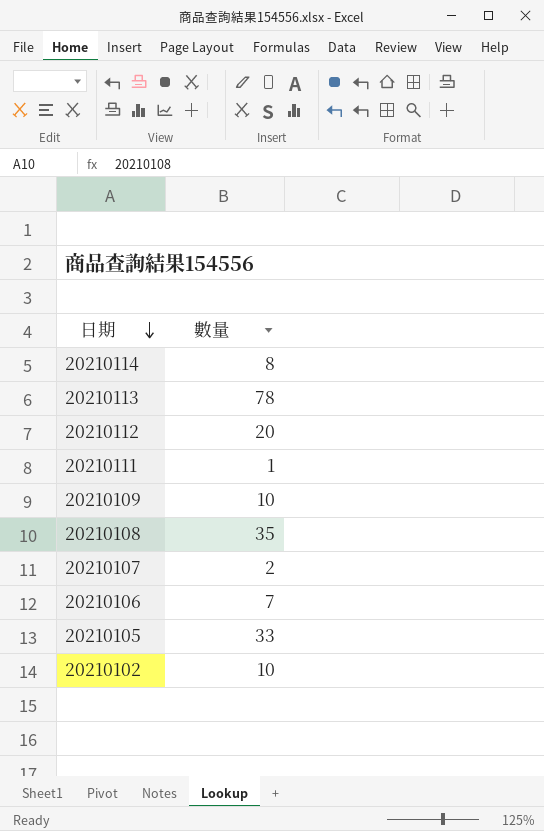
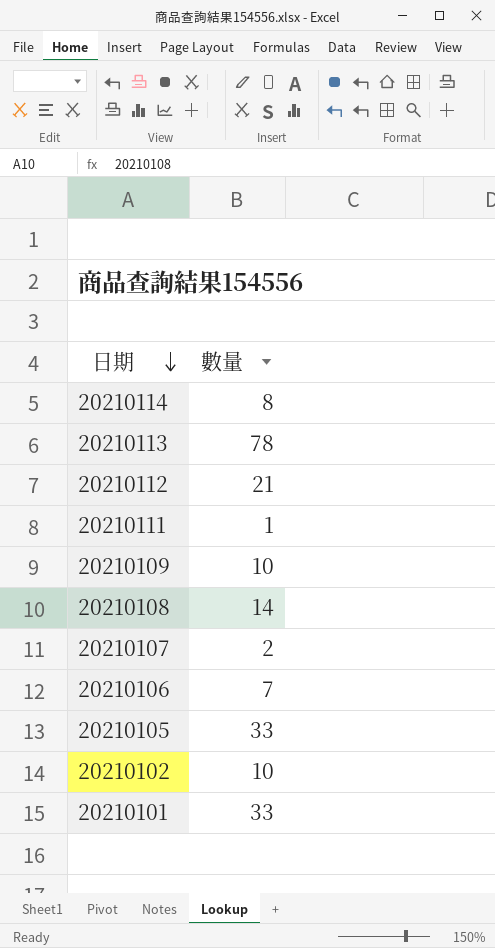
20210112 | 數量: 20 -> 21
20210108 | 數量: 35 -> 14
row 20210101: none -> 33

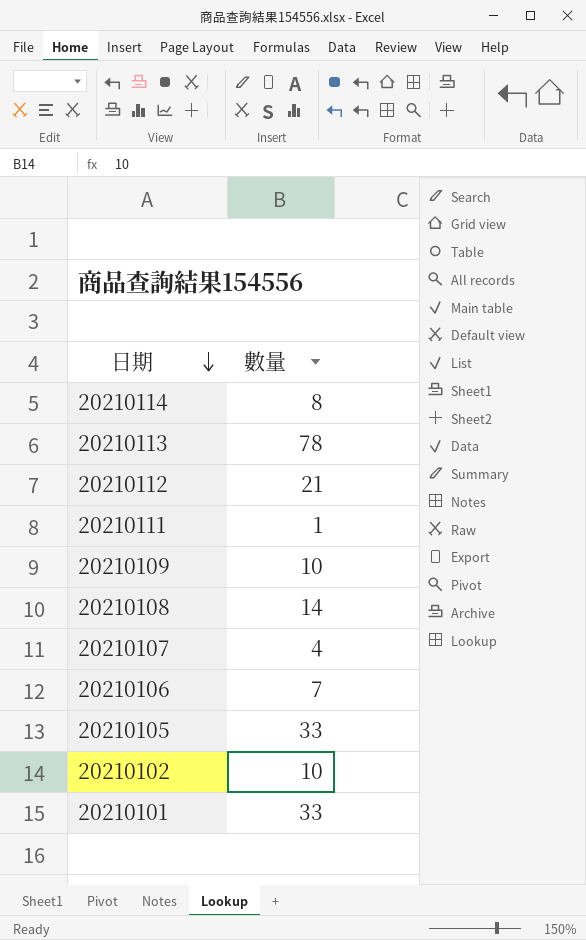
20210107 | 數量: 2 -> 4

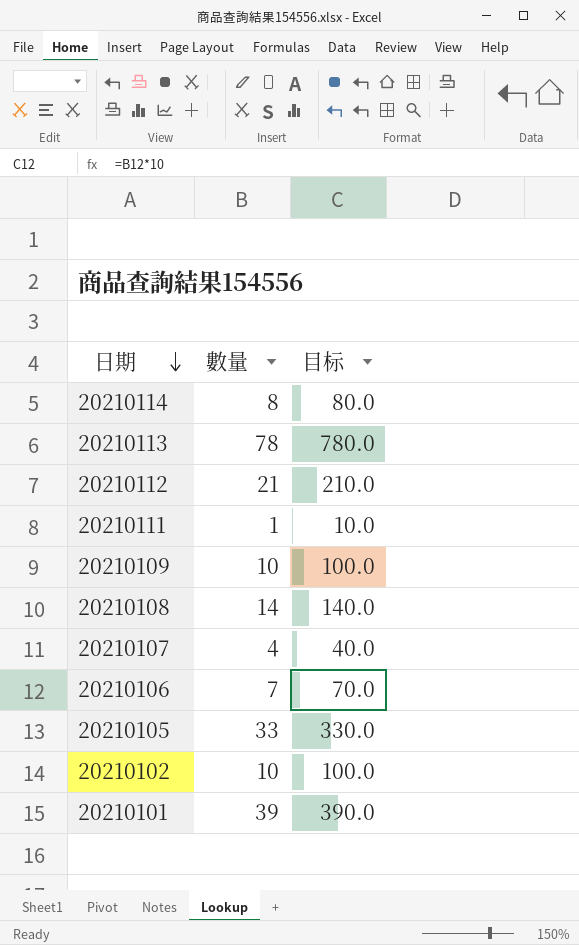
column 目标 | formula: none -> [數量] * 10
20210101 | 數量: 33 -> 39

